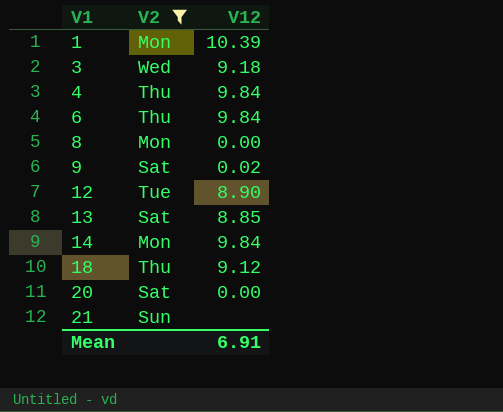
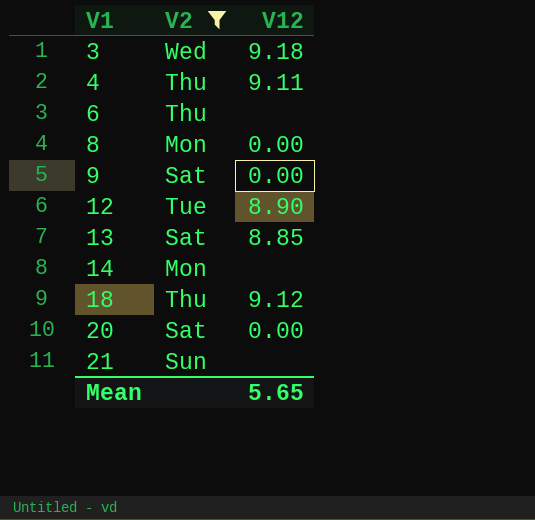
row 1: Mon | 10.39 -> none
4 | V12: 9.84 -> 9.11
6 | V12: 9.84 -> none
9 | V12: 0.02 -> 0.00
14 | V12: 9.84 -> none
Mean | V12: 6.91 -> 5.65

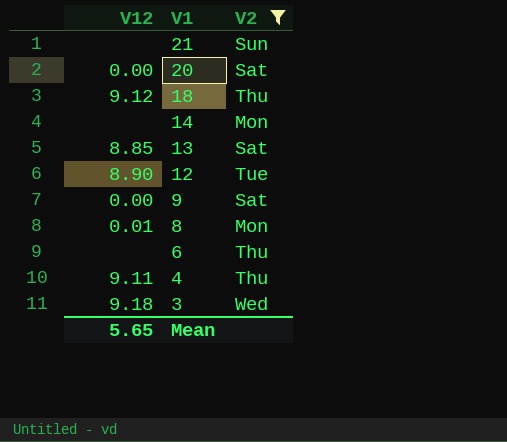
row order: V1 ascending -> V1 descending
column V12 | position: 3 -> 1
8 | V12: 0.00 -> 0.01

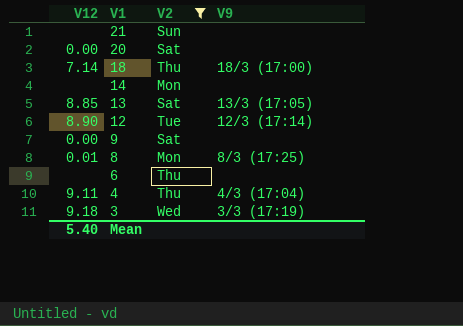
column V9 | position: none -> 4
18 | V12: 9.12 -> 7.14
Mean | V12: 5.65 -> 5.40

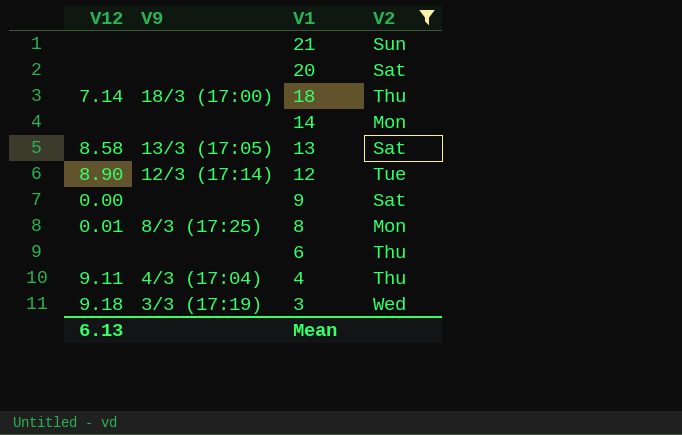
column V9 | position: 4 -> 2
20 | V12: 0.00 -> none
13 | V12: 8.85 -> 8.58
Mean | V12: 5.40 -> 6.13

